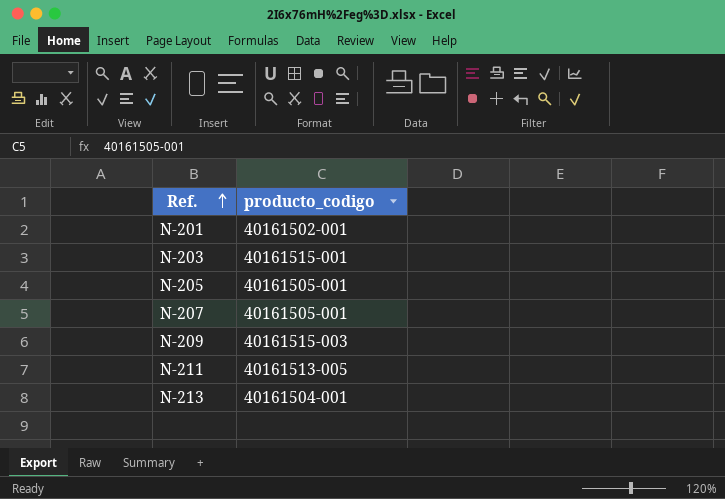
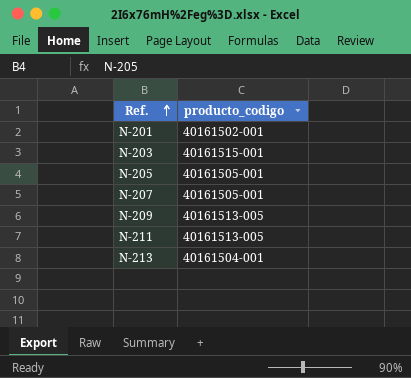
N-209 | producto_codigo: 40161515-003 -> 40161513-005

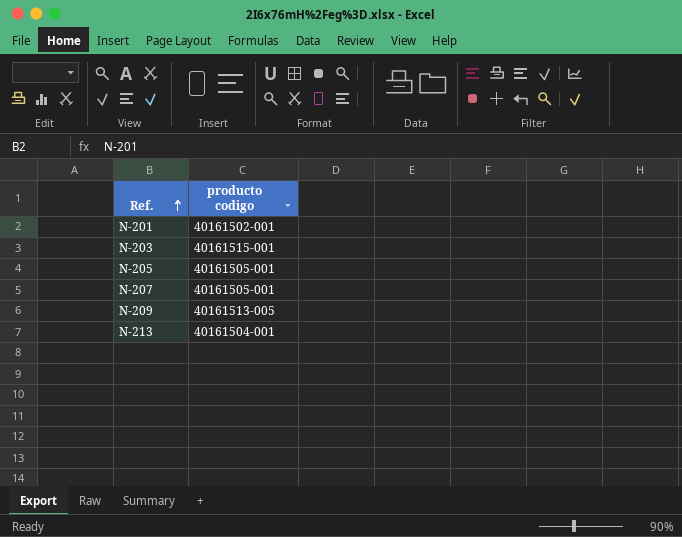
column name: producto_codigo -> producto codigo
row N-211: 40161513-005 -> none

